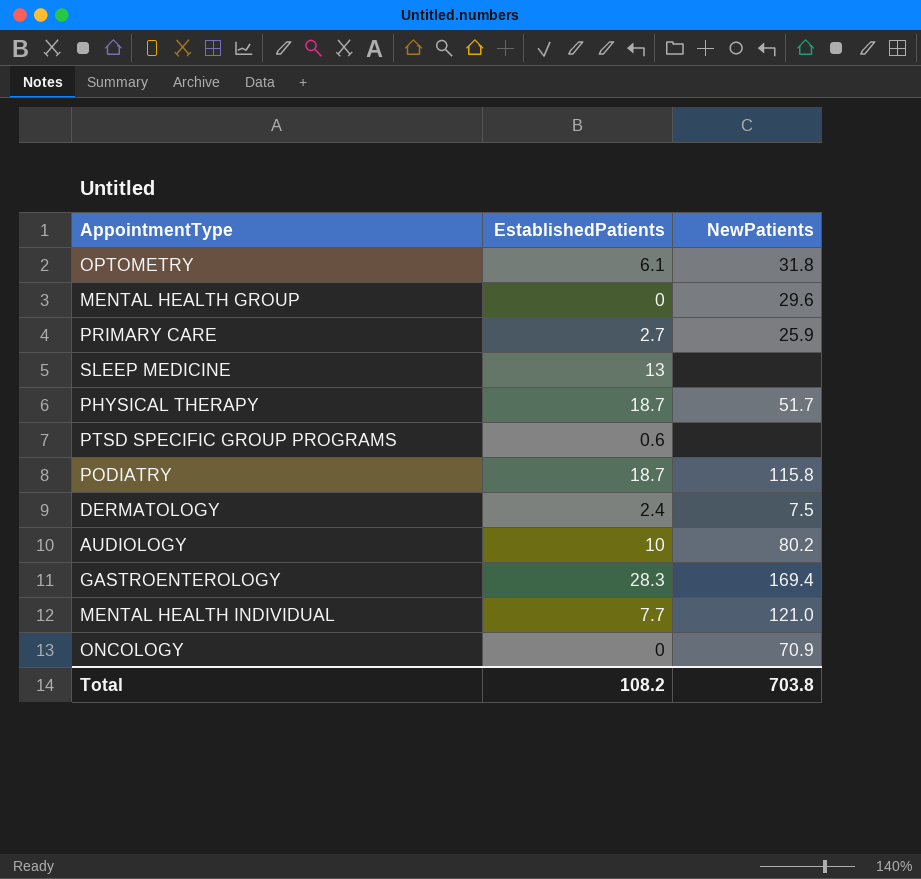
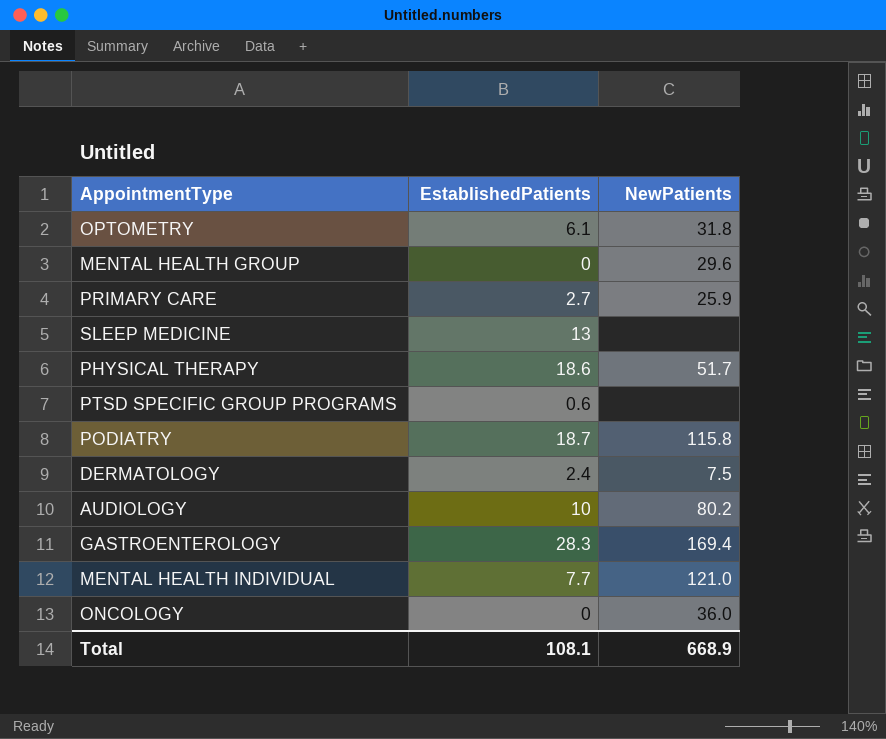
PHYSICAL THERAPY | EstablishedPatients: 18.7 -> 18.6
ONCOLOGY | NewPatients: 70.9 -> 36.0
Total | EstablishedPatients: 108.2 -> 108.1
Total | NewPatients: 703.8 -> 668.9

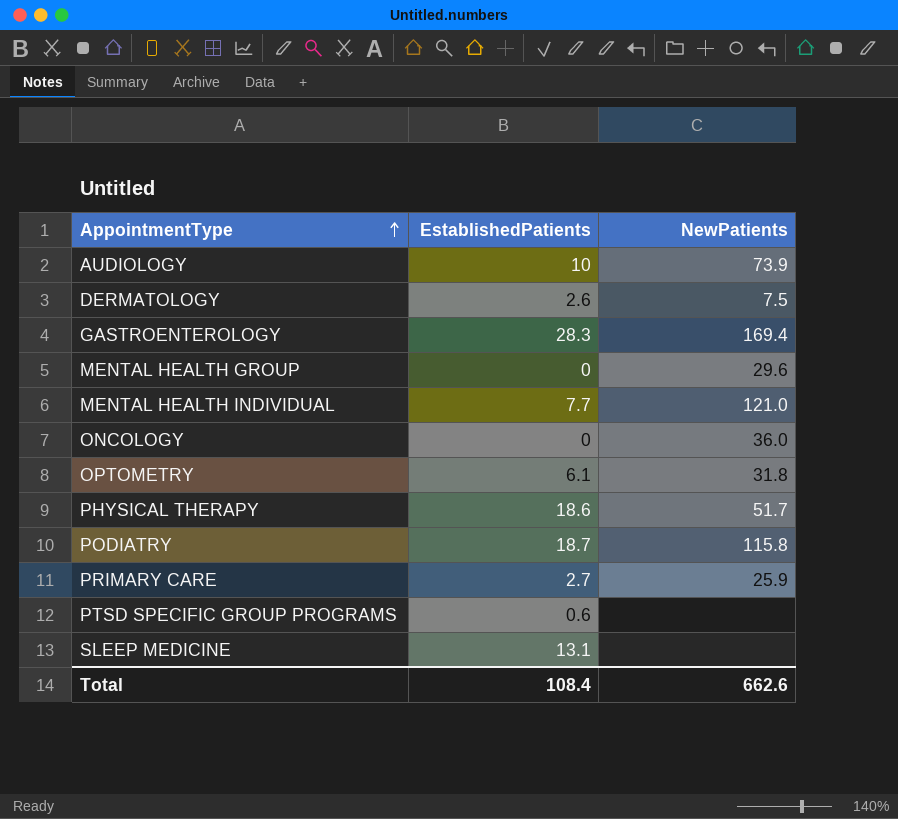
row order: none -> AppointmentType ascending
AUDIOLOGY | NewPatients: 80.2 -> 73.9
DERMATOLOGY | EstablishedPatients: 2.4 -> 2.6
SLEEP MEDICINE | EstablishedPatients: 13 -> 13.1
Total | EstablishedPatients: 108.1 -> 108.4
Total | NewPatients: 668.9 -> 662.6

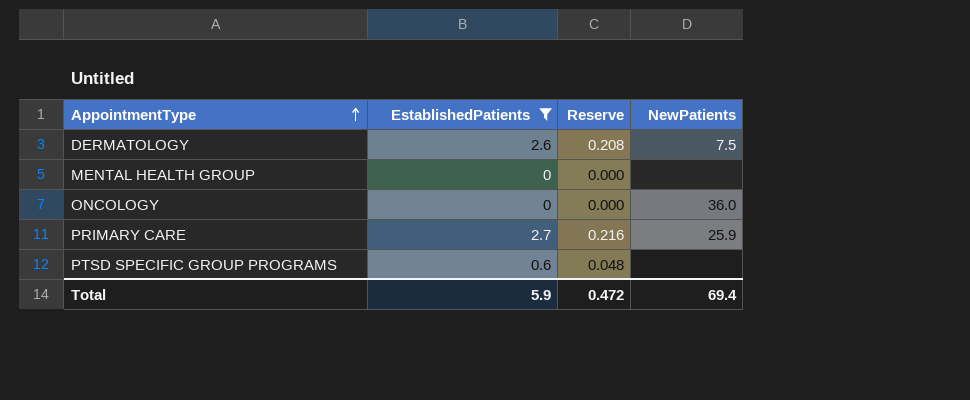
filter: none -> EstablishedPatients <= 2.7
column Reserve | formula: none -> [EstablishedPatients] * 0.08
MENTAL HEALTH GROUP | NewPatients: 29.6 -> none
Total | EstablishedPatients: 108.4 -> 5.9
Total | NewPatients: 662.6 -> 69.4

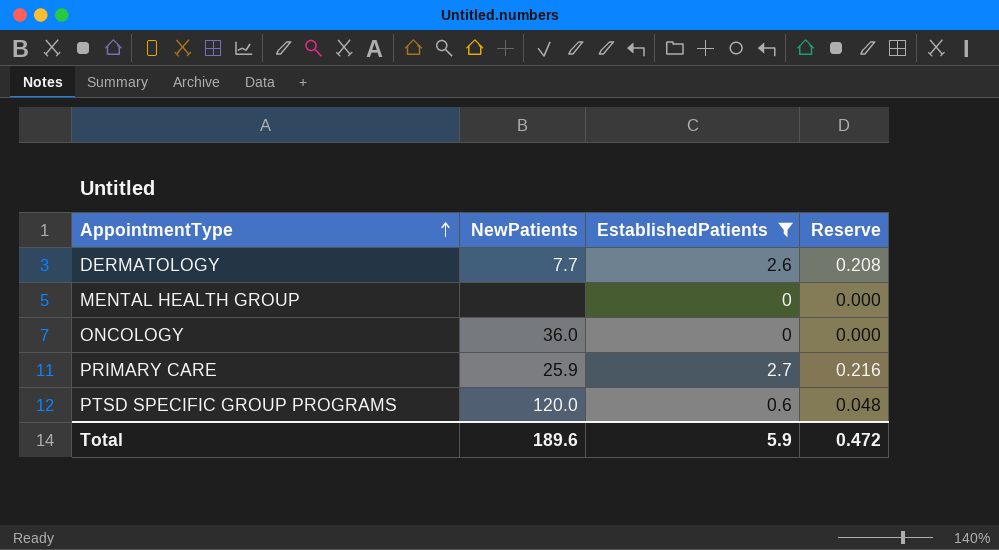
column NewPatients | position: 4 -> 2
DERMATOLOGY | NewPatients: 7.5 -> 7.7
PTSD SPECIFIC GROUP PROGRAMS | NewPatients: none -> 120.0
Total | NewPatients: 69.4 -> 189.6

